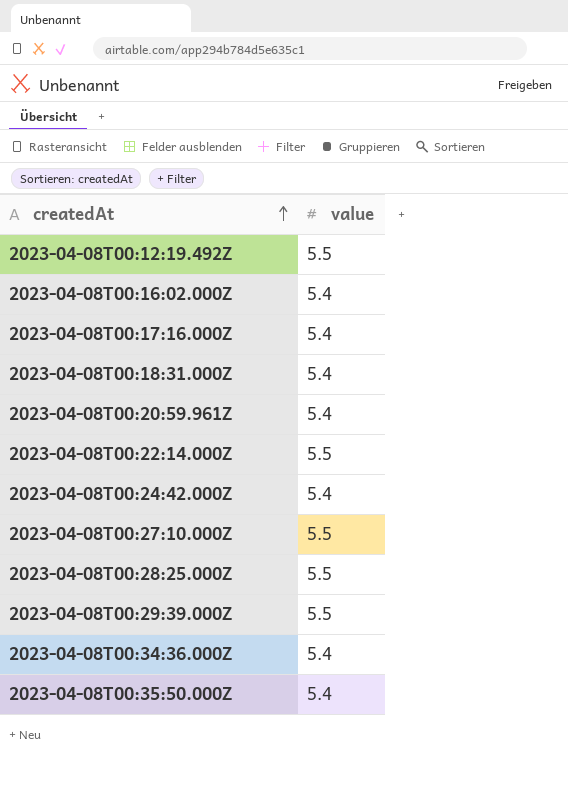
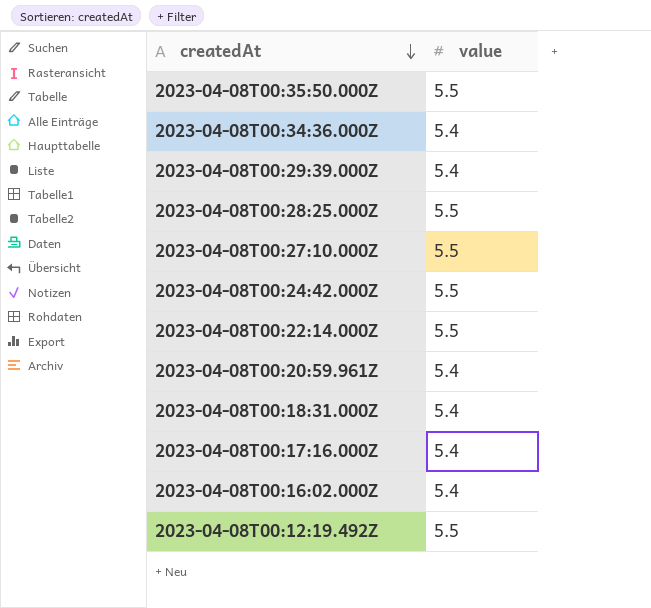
row order: createdAt ascending -> createdAt descending
2023-04-08T00:35:50.000Z | value: 5.4 -> 5.5
2023-04-08T00:29:39.000Z | value: 5.5 -> 5.4
2023-04-08T00:24:42.000Z | value: 5.4 -> 5.5

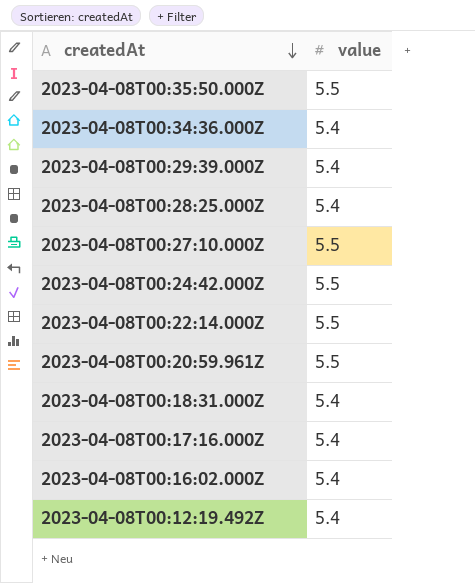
2023-04-08T00:28:25.000Z | value: 5.5 -> 5.4
2023-04-08T00:20:59.961Z | value: 5.4 -> 5.5
2023-04-08T00:12:19.492Z | value: 5.5 -> 5.4

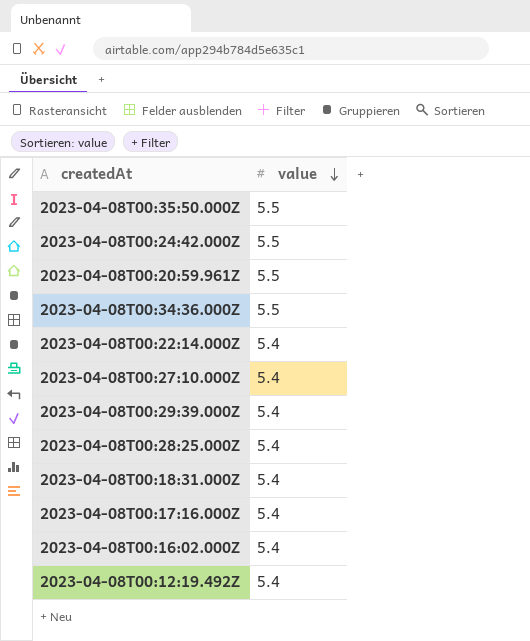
row order: createdAt descending -> value descending
2023-04-08T00:34:36.000Z | value: 5.4 -> 5.5
2023-04-08T00:22:14.000Z | value: 5.5 -> 5.4
2023-04-08T00:27:10.000Z | value: 5.5 -> 5.4

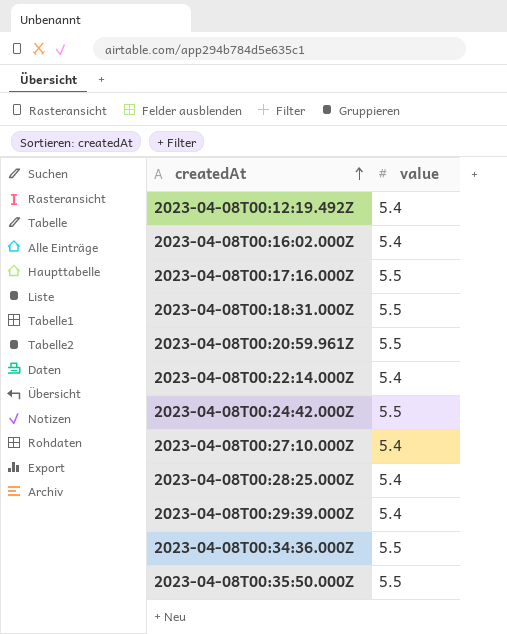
row order: value descending -> createdAt ascending
2023-04-08T00:17:16.000Z | value: 5.4 -> 5.5
2023-04-08T00:18:31.000Z | value: 5.4 -> 5.5

